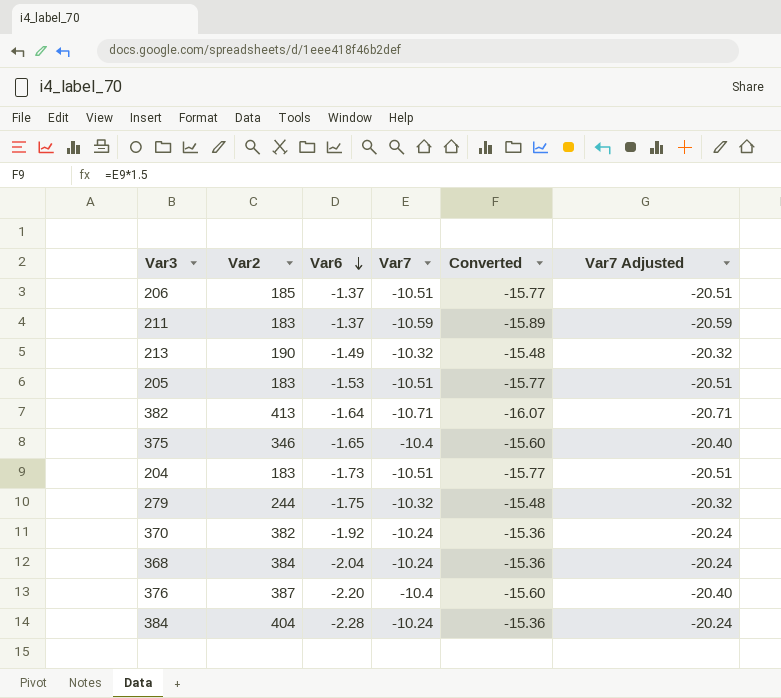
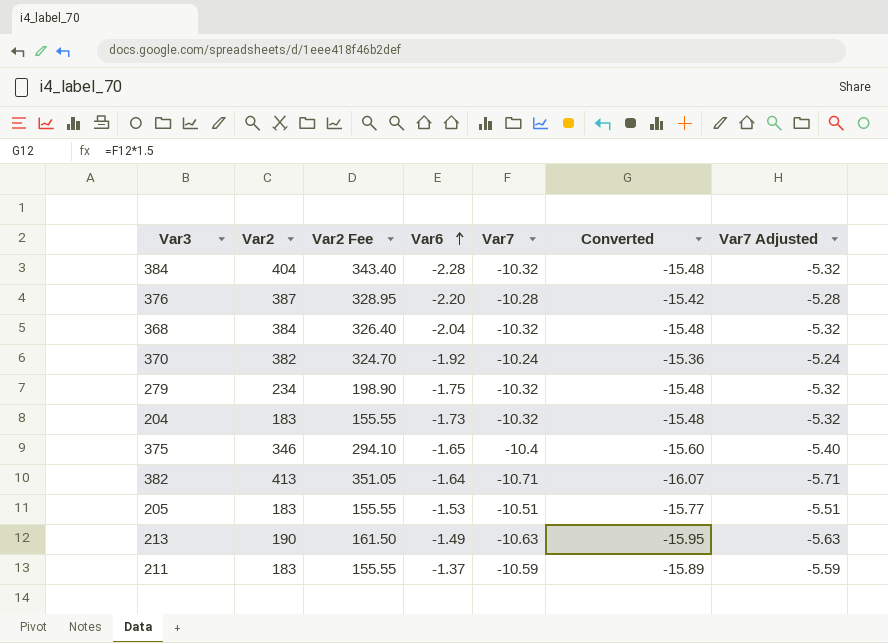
row order: Var6 descending -> Var6 ascending
column Var2 Fee | formula: none -> [Var2] * 0.85
column Var7 Adjusted | formula: [Var7] - 10 -> [Var7] + 5
row 206: 185 | -1.37 | -10.51 | -15.77 | -20.51 -> none
384 | Var7: -10.24 -> -10.32
384 | Converted: -15.36 -> -15.48
376 | Var7: -10.4 -> -10.28
376 | Converted: -15.60 -> -15.42
368 | Var7: -10.24 -> -10.32
368 | Converted: -15.36 -> -15.48
279 | Var2: 244 -> 234
204 | Var7: -10.51 -> -10.32
204 | Converted: -15.77 -> -15.48
213 | Var7: -10.32 -> -10.63
213 | Converted: -15.48 -> -15.95

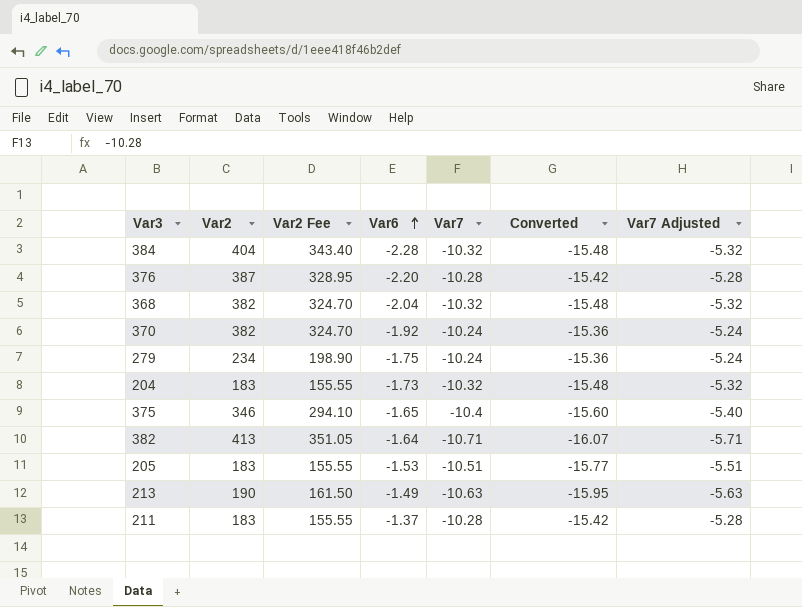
368 | Var2: 384 -> 382
368 | Var2 Fee: 326.40 -> 324.70
279 | Var7: -10.32 -> -10.24
279 | Converted: -15.48 -> -15.36
279 | Var7 Adjusted: -5.32 -> -5.24
211 | Var7: -10.59 -> -10.28
211 | Converted: -15.89 -> -15.42
211 | Var7 Adjusted: -5.59 -> -5.28

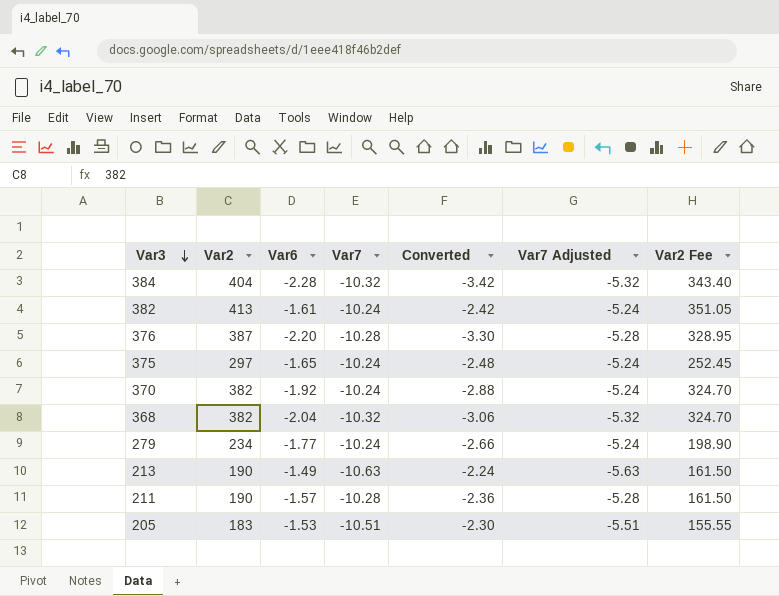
row order: Var6 ascending -> Var3 descending
column Converted | formula: [Var7] * 1.5 -> [Var6] * 1.5
column Var2 Fee | position: 3 -> 7
row 204: 183 | 155.55 | -1.73 | -10.32 | -15.48 | -5.32 -> none
382 | Var6: -1.64 -> -1.61
382 | Var7: -10.71 -> -10.24
382 | Var7 Adjusted: -5.71 -> -5.24
375 | Var2: 346 -> 297
375 | Var7: -10.4 -> -10.24
375 | Var7 Adjusted: -5.40 -> -5.24
375 | Var2 Fee: 294.10 -> 252.45
279 | Var6: -1.75 -> -1.77
211 | Var2: 183 -> 190
211 | Var6: -1.37 -> -1.57
211 | Var2 Fee: 155.55 -> 161.50

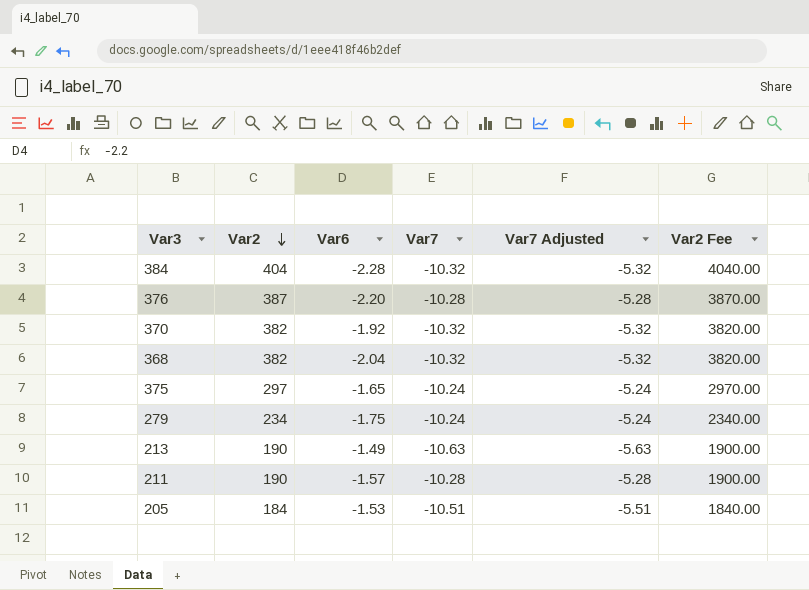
row order: Var3 descending -> Var2 descending
column Converted | formula: [Var6] * 1.5 -> none
column Var2 Fee | formula: [Var2] * 0.85 -> [Var2] * 10
row 382: 413 | -1.61 | -10.24 | -2.42 | -5.24 | 351.05 -> none
370 | Var7: -10.24 -> -10.32
370 | Var7 Adjusted: -5.24 -> -5.32
279 | Var6: -1.77 -> -1.75
205 | Var2: 183 -> 184

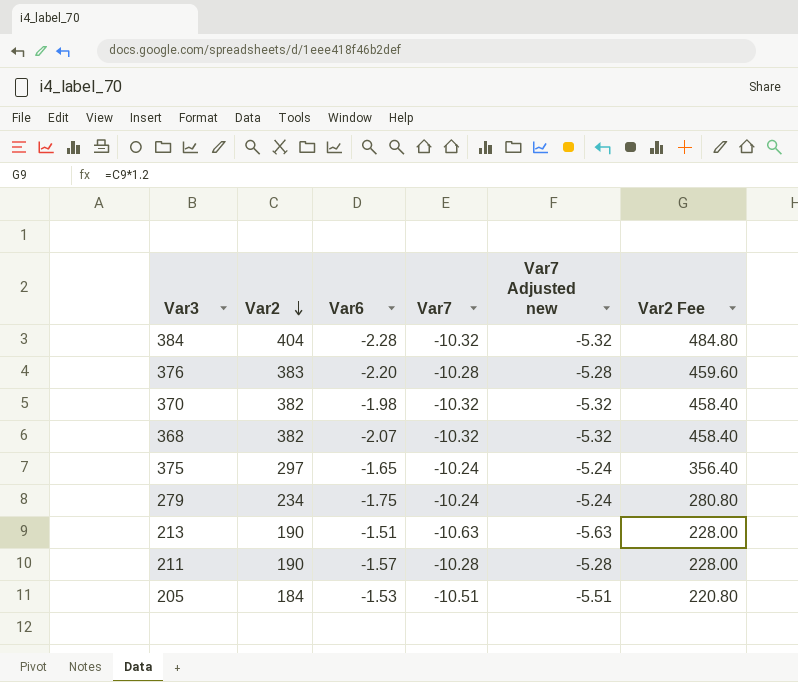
column name: Var7 Adjusted -> Var7 Adjusted new
column Var2 Fee | formula: [Var2] * 10 -> [Var2] * 1.2
376 | Var2: 387 -> 383
370 | Var6: -1.92 -> -1.98
368 | Var6: -2.04 -> -2.07
213 | Var6: -1.49 -> -1.51

